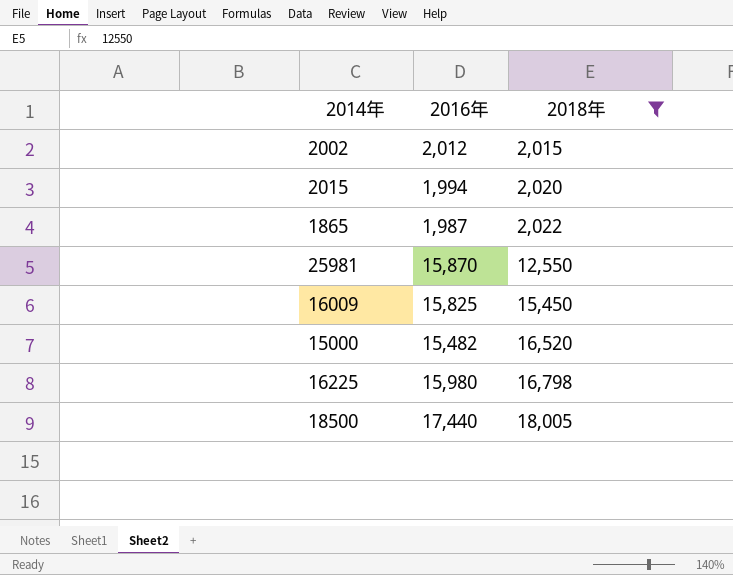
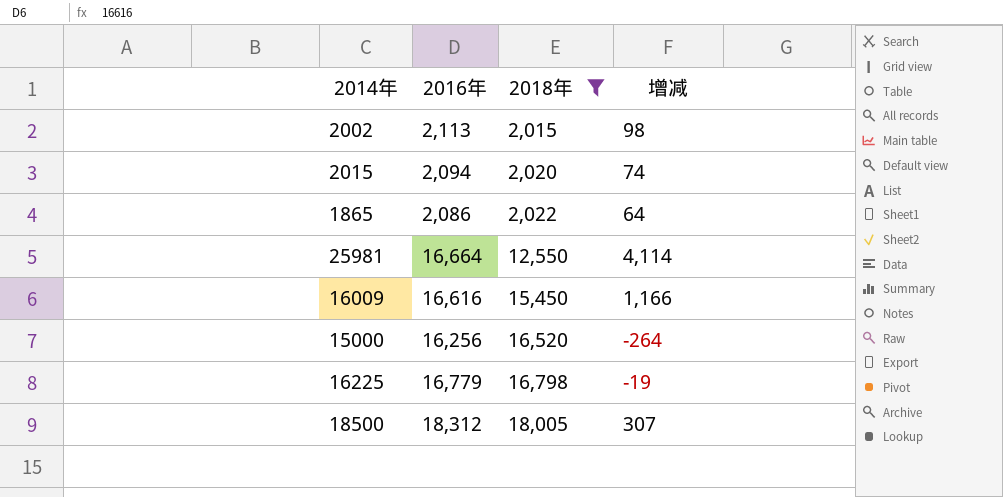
column 增减 | formula: none -> [2016年] - [2018年]
2002 | 2016年: 2,012 -> 2,113
2015 | 2016年: 1,994 -> 2,094
1865 | 2016年: 1,987 -> 2,086
25981 | 2016年: 15,870 -> 16,664
16009 | 2016年: 15,825 -> 16,616
15000 | 2016年: 15,482 -> 16,256
16225 | 2016年: 15,980 -> 16,779
18500 | 2016年: 17,440 -> 18,312

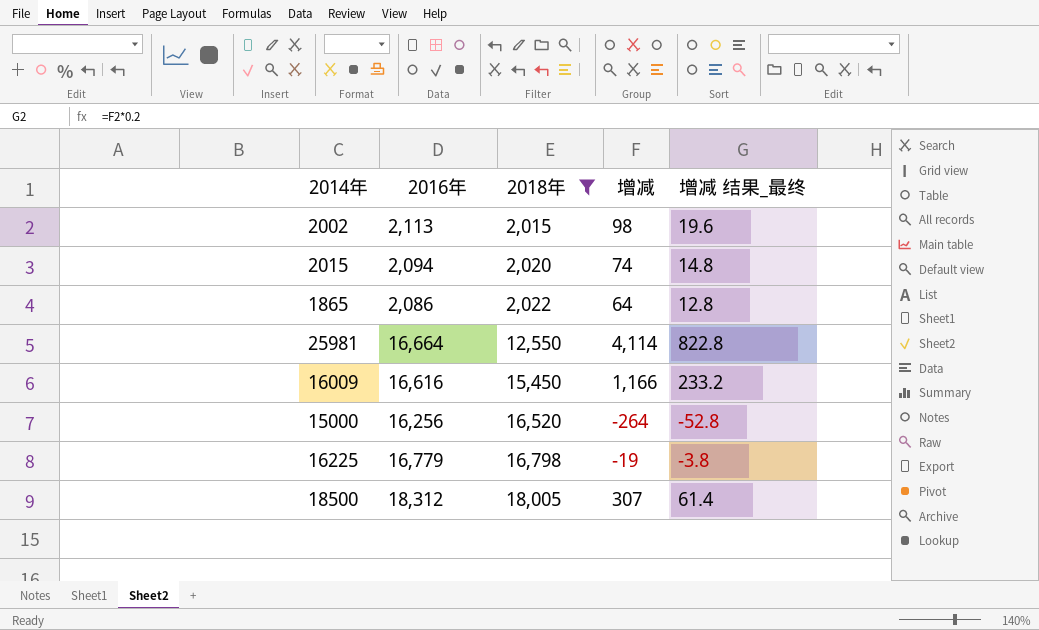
column 增减 结果_最终 | formula: none -> [增减] * 0.2

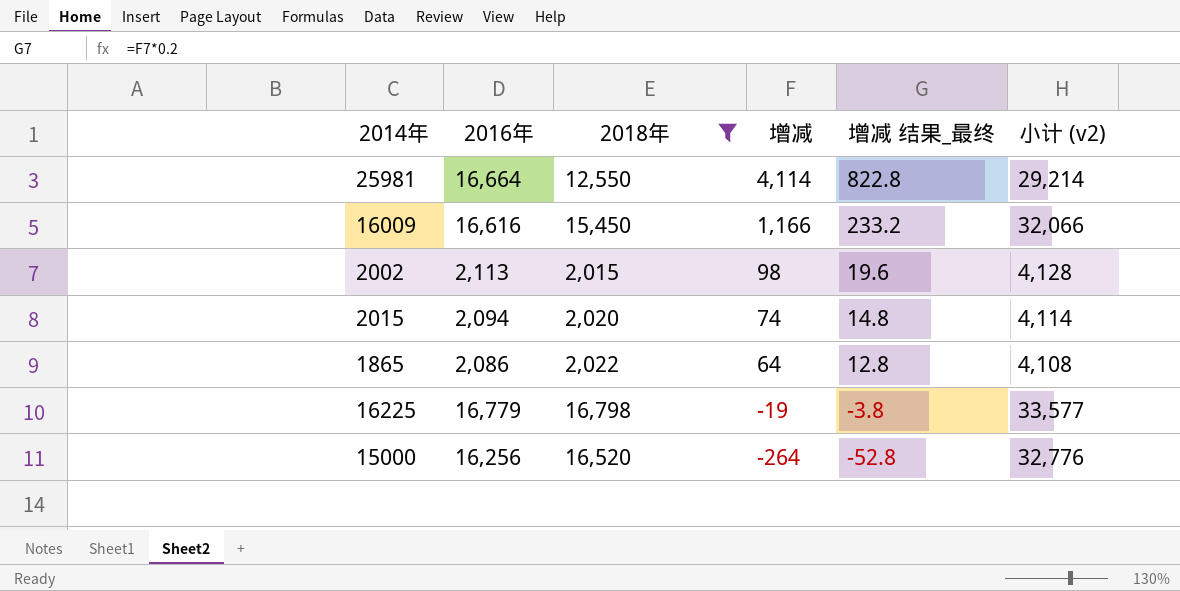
row order: 2018年 ascending -> 增减 descending
column 小计 (v2) | formula: none -> [2016年] + [2018年]
row 18500: 18,312 | 18,005 | 307 | 61.4 -> none

